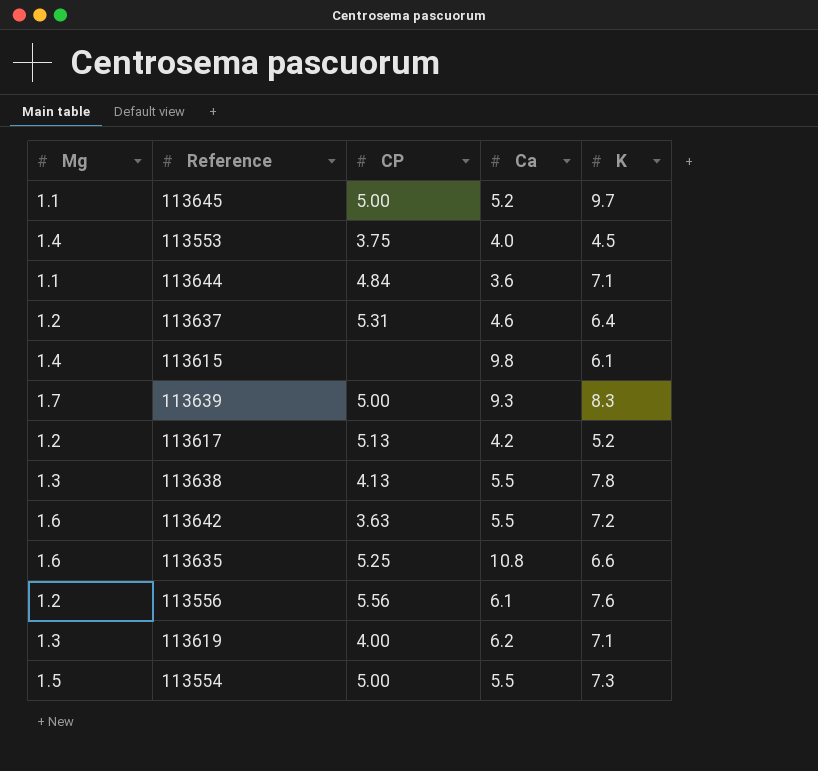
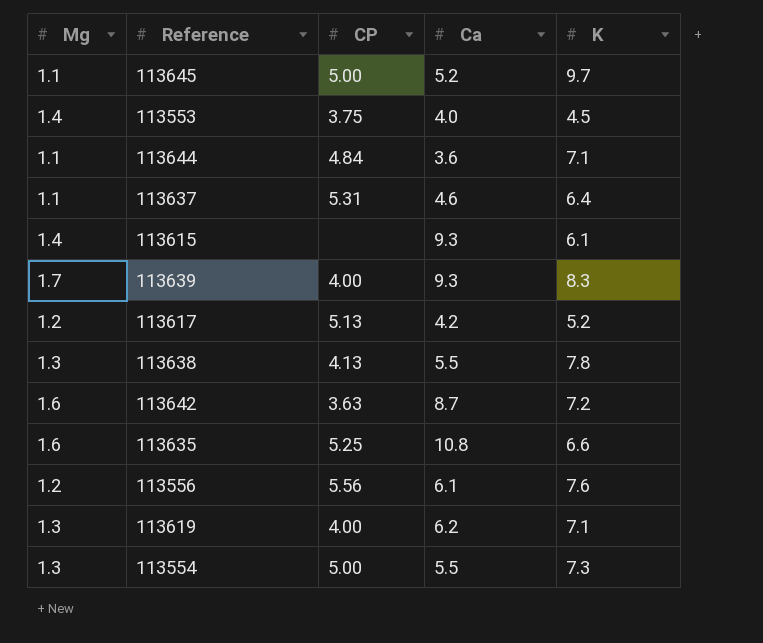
113637 | Mg: 1.2 -> 1.1
113615 | Ca: 9.8 -> 9.3
113639 | CP: 5.00 -> 4.00
113642 | Ca: 5.5 -> 8.7
113554 | Mg: 1.5 -> 1.3

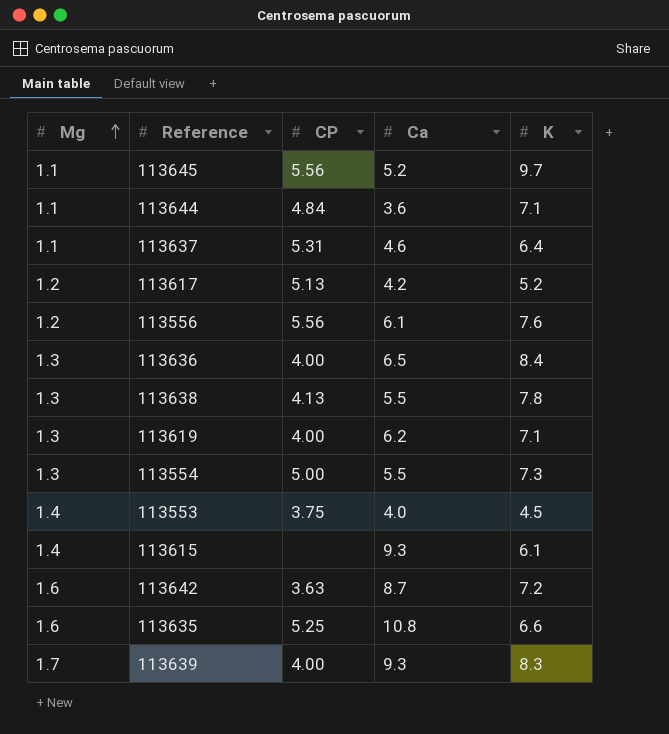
row order: none -> Mg ascending
113645 | CP: 5.00 -> 5.56
row 113636: none -> 1.3 | 4.00 | 6.5 | 8.4

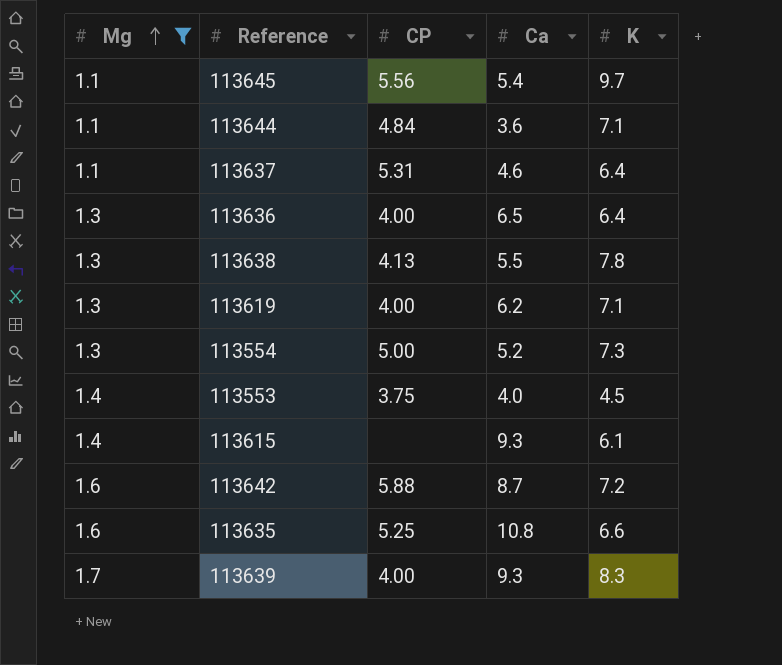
filter: none -> Mg != 1.2
113645 | Ca: 5.2 -> 5.4
113636 | K: 8.4 -> 6.4
113554 | Ca: 5.5 -> 5.2
113642 | CP: 3.63 -> 5.88

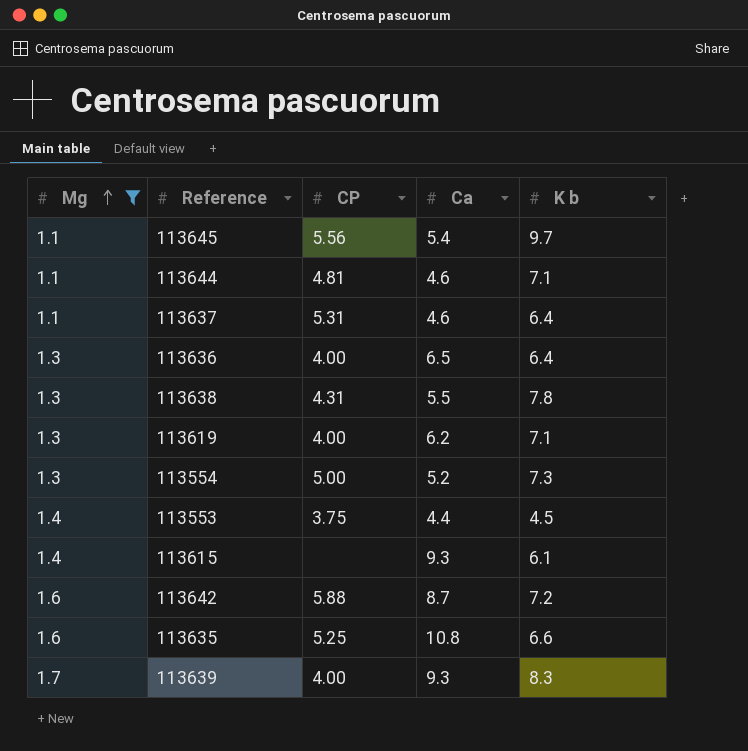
column name: K -> K b
113644 | CP: 4.84 -> 4.81
113644 | Ca: 3.6 -> 4.6
113638 | CP: 4.13 -> 4.31
113553 | Ca: 4.0 -> 4.4

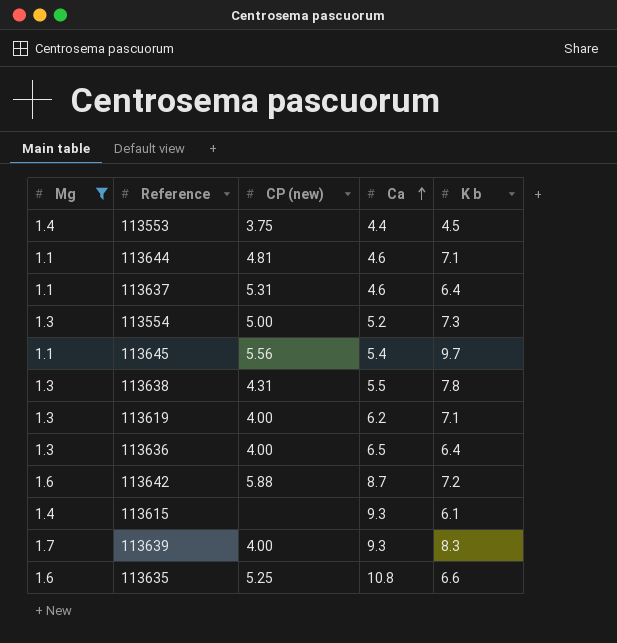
row order: Mg ascending -> Ca ascending
column name: CP -> CP (new)

